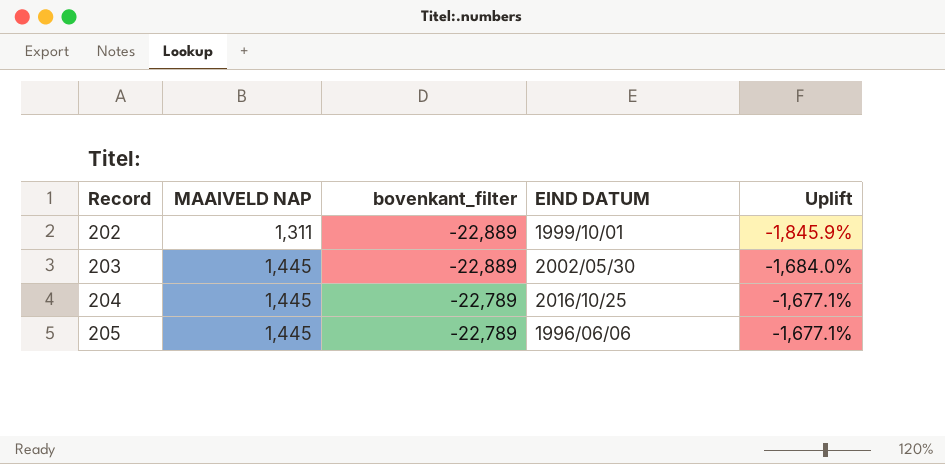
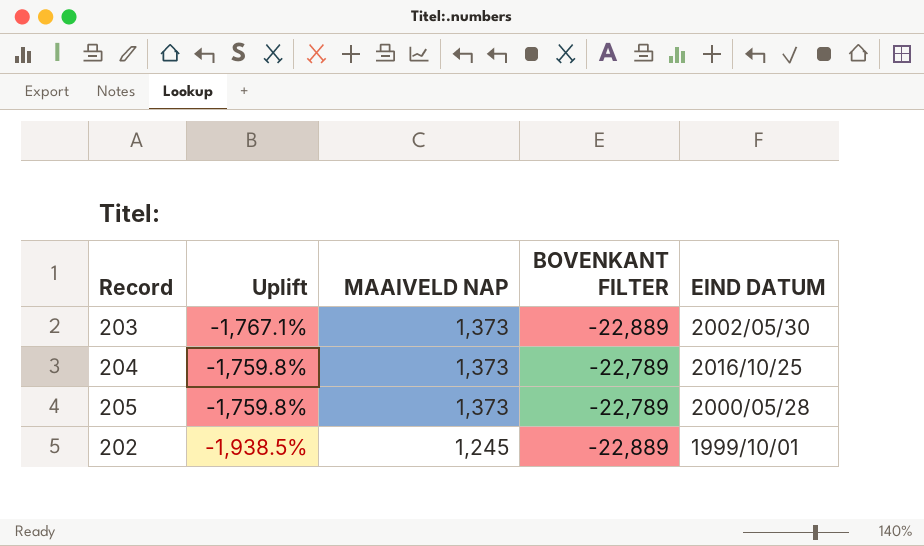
row order: Record ascending -> MAAIVELD NAP descending
column Uplift | position: 5 -> 2
column name: bovenkant_filter -> BOVENKANT FILTER
203 | Uplift: -1,684.0% -> -1,767.1%
203 | MAAIVELD NAP: 1,445 -> 1,373
204 | Uplift: -1,677.1% -> -1,759.8%
204 | MAAIVELD NAP: 1,445 -> 1,373
205 | Uplift: -1,677.1% -> -1,759.8%
205 | MAAIVELD NAP: 1,445 -> 1,373
205 | EIND DATUM: 1996/06/06 -> 2000/05/28
202 | Uplift: -1,845.9% -> -1,938.5%
202 | MAAIVELD NAP: 1,311 -> 1,245

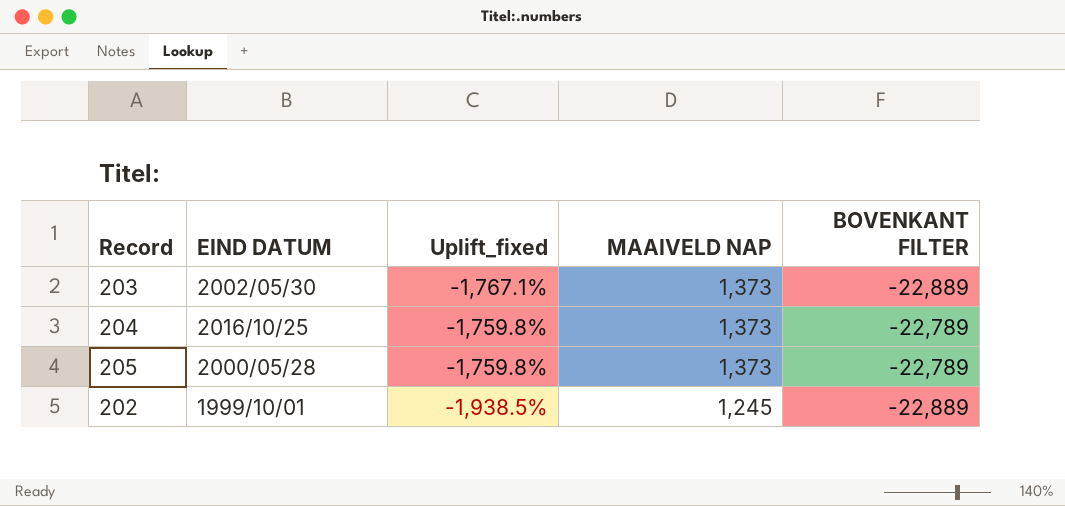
column EIND DATUM | position: 5 -> 2
column name: Uplift -> Uplift_fixed

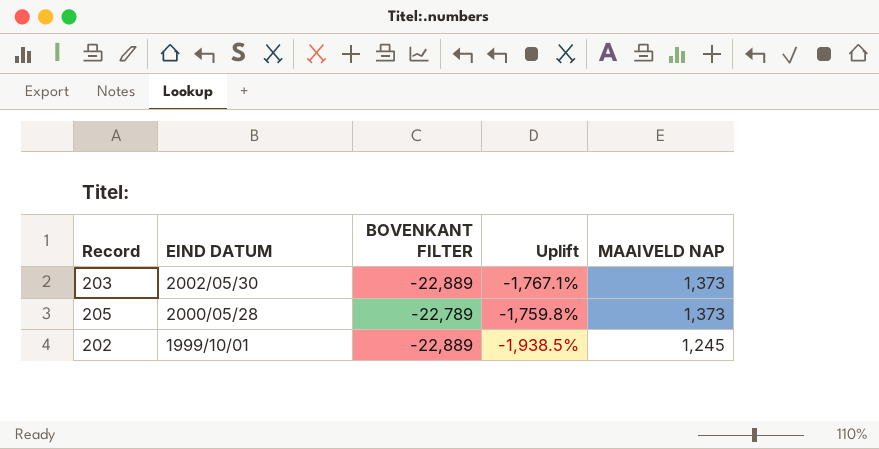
column BOVENKANT FILTER | position: 5 -> 3
column name: Uplift_fixed -> Uplift
row 204: 2016/10/25 | -1,759.8% | 1,373 | -22,789 -> none

